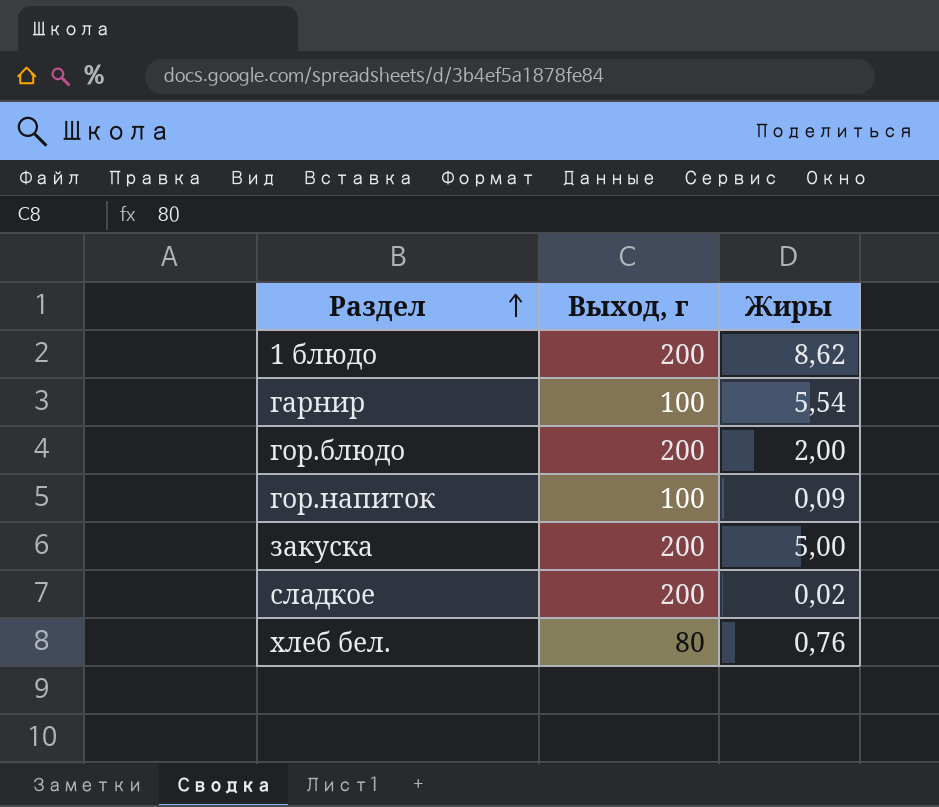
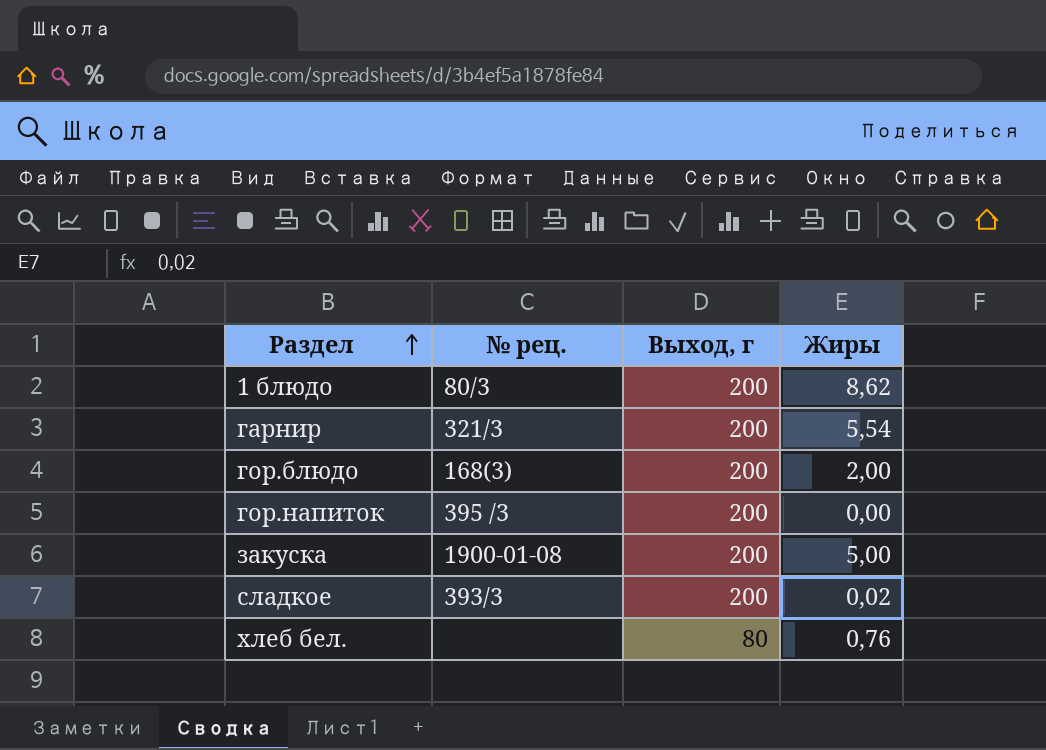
column № рец. | position: none -> 2
гарнир | Выход, г: 100 -> 200
гор.напиток | Выход, г: 100 -> 200
гор.напиток | Жиры: 0,09 -> 0,00

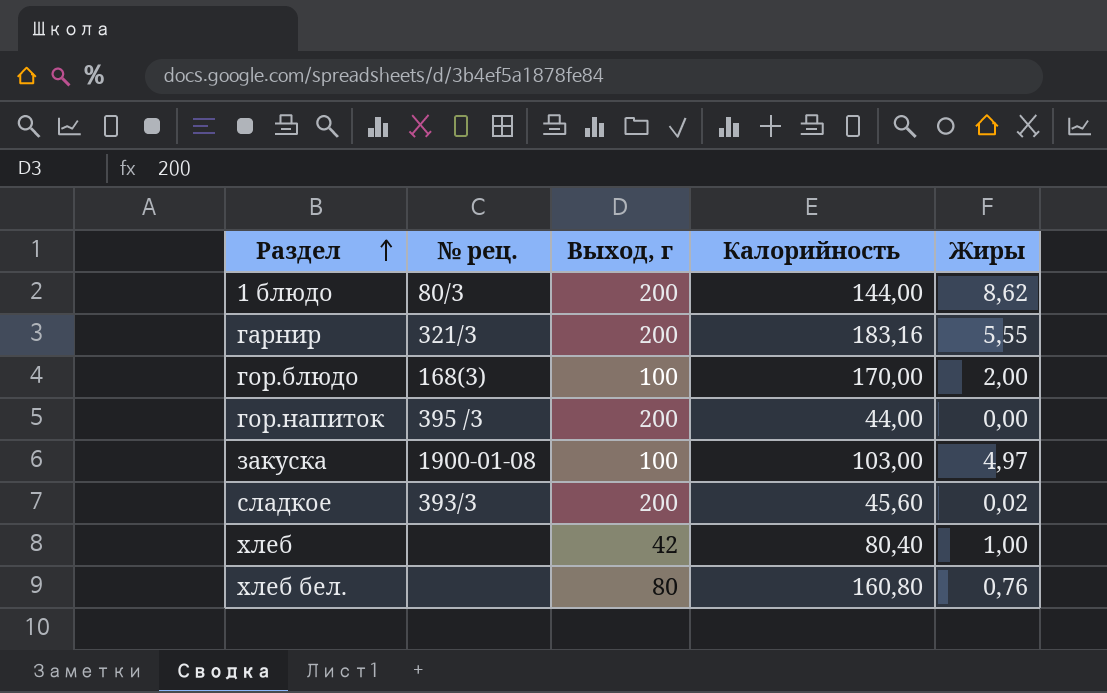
column Калорийность | position: none -> 4
гарнир | Жиры: 5,54 -> 5,55
гор.блюдо | Выход, г: 200 -> 100
закуска | Выход, г: 200 -> 100
закуска | Жиры: 5,00 -> 4,97
row хлеб: none -> none | 42 | 80,40 | 1,00

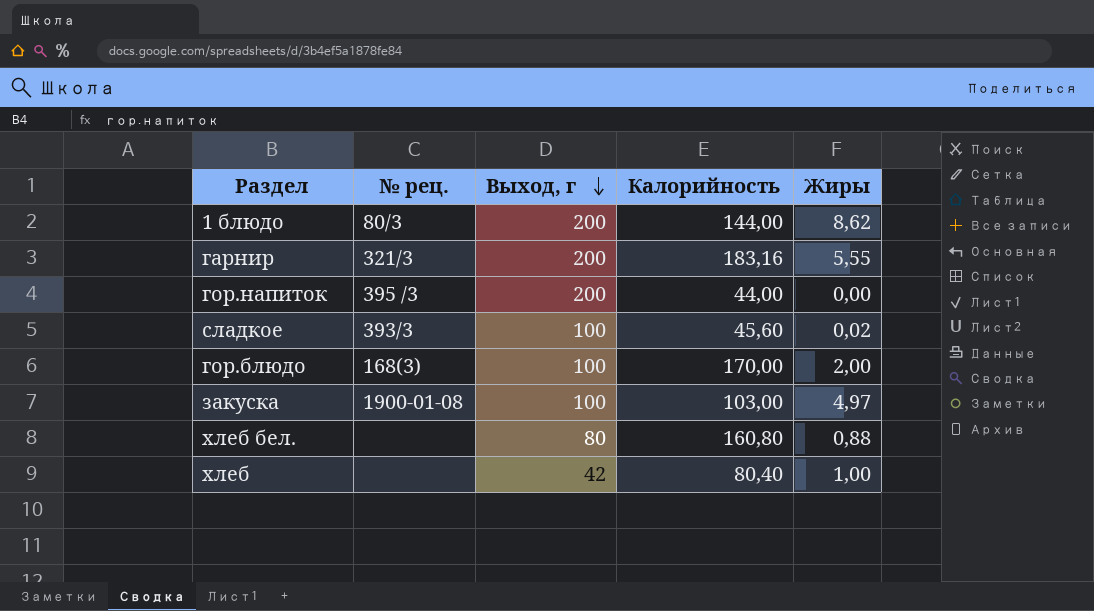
row order: Раздел ascending -> Выход, г descending
сладкое | Выход, г: 200 -> 100
хлеб бел. | Жиры: 0,76 -> 0,88

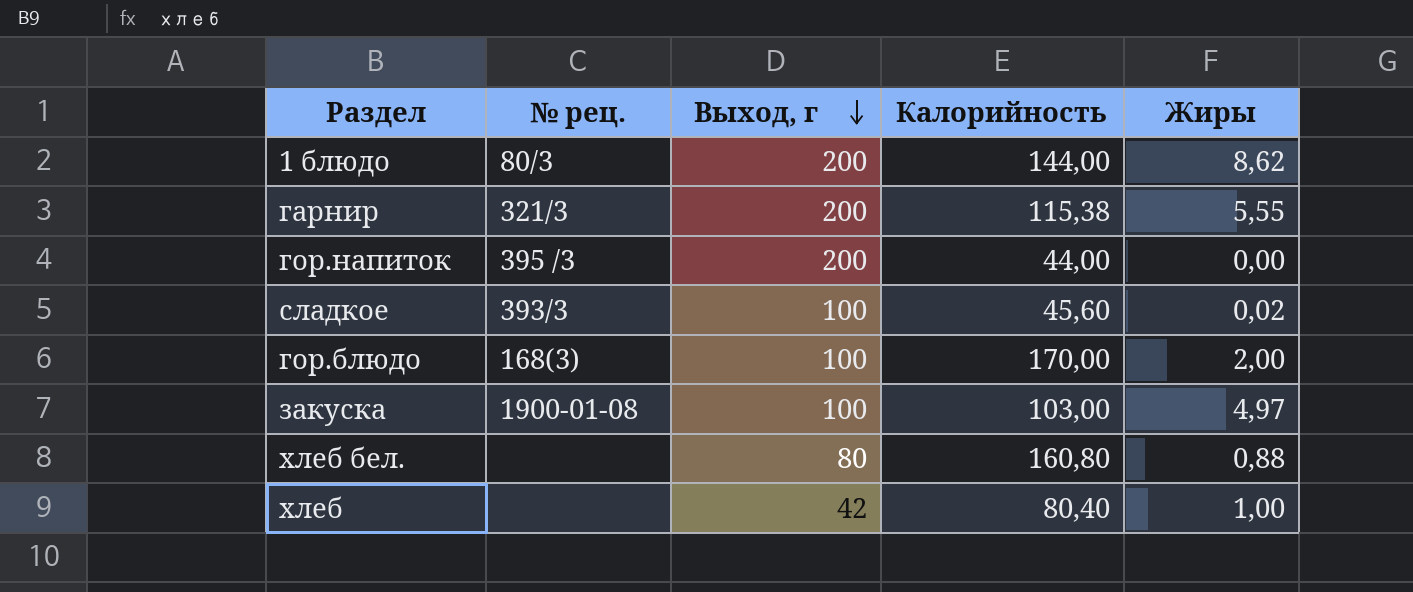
гарнир | Калорийность: 183,16 -> 115,38

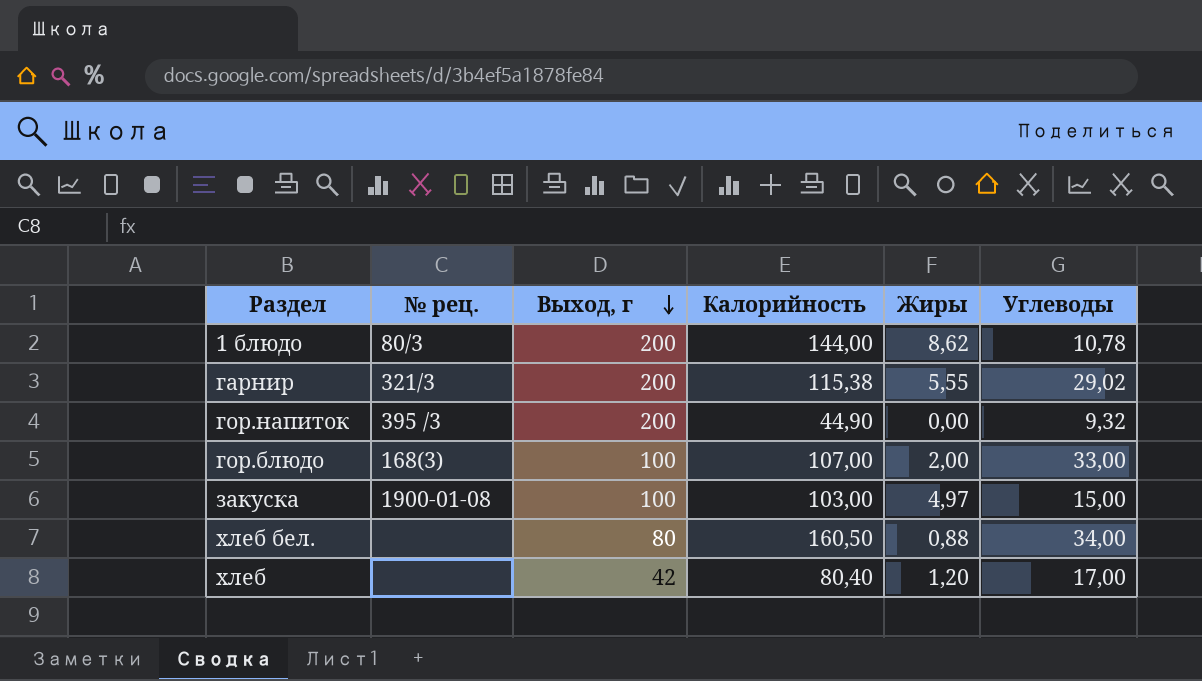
column Углеводы | position: none -> 6
row сладкое: 393/3 | 100 | 45,60 | 0,02 -> none
гор.напиток | Калорийность: 44,00 -> 44,90
гор.блюдо | Калорийность: 170,00 -> 107,00
хлеб бел. | Калорийность: 160,80 -> 160,50
хлеб | Жиры: 1,00 -> 1,20

